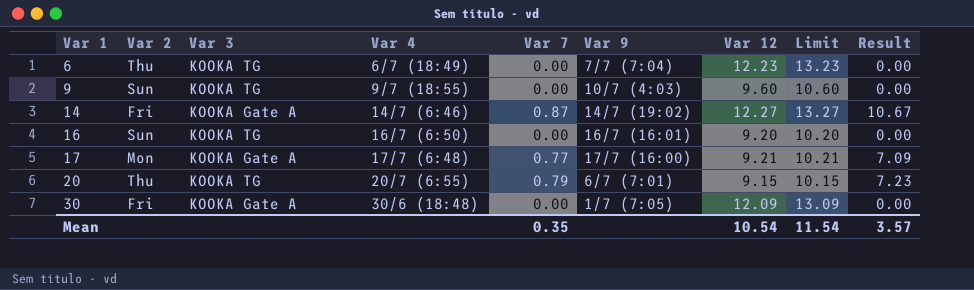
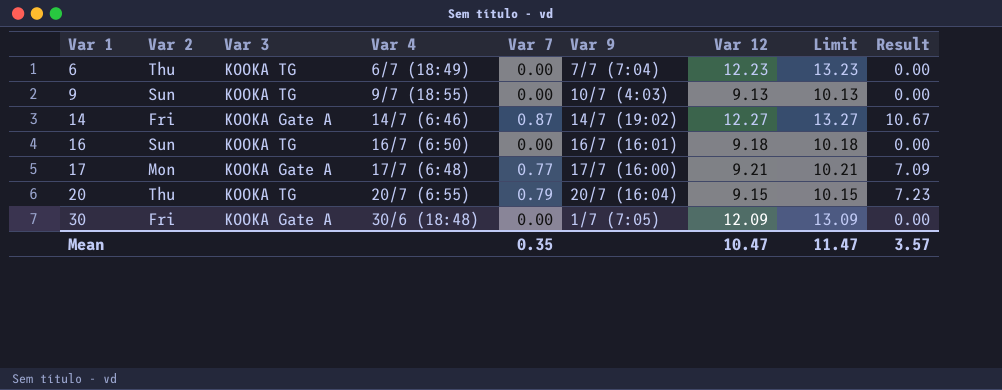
9 | Var 12: 9.60 -> 9.13
9 | Limit: 10.60 -> 10.13
16 | Var 12: 9.20 -> 9.18
16 | Limit: 10.20 -> 10.18
20 | Var 9: 6/7 (7:01) -> 20/7 (16:04)
Mean | Var 12: 10.54 -> 10.47
Mean | Limit: 11.54 -> 11.47

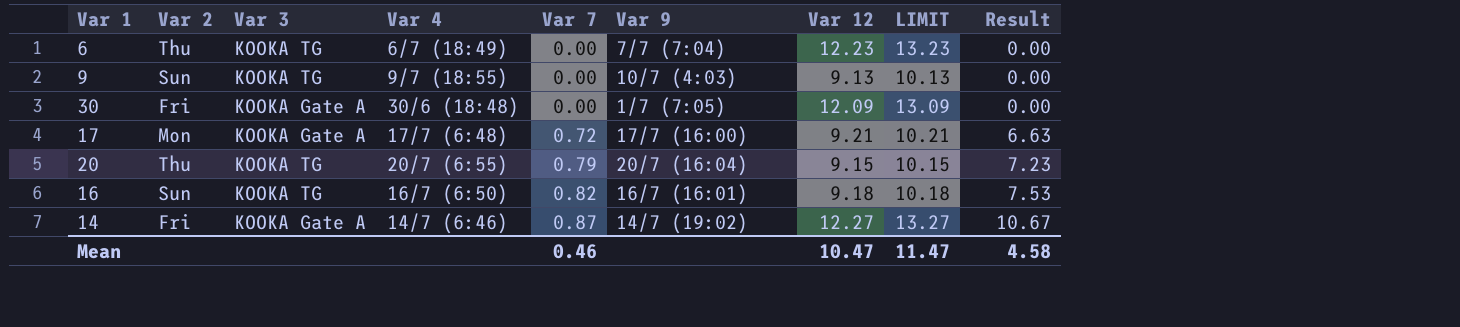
row order: Var 1 ascending -> Var 7 ascending
column name: Limit -> LIMIT
17 | Var 7: 0.77 -> 0.72
17 | Result: 7.09 -> 6.63
16 | Var 7: 0.00 -> 0.82
16 | Result: 0.00 -> 7.53
Mean | Var 7: 0.35 -> 0.46
Mean | Result: 3.57 -> 4.58

